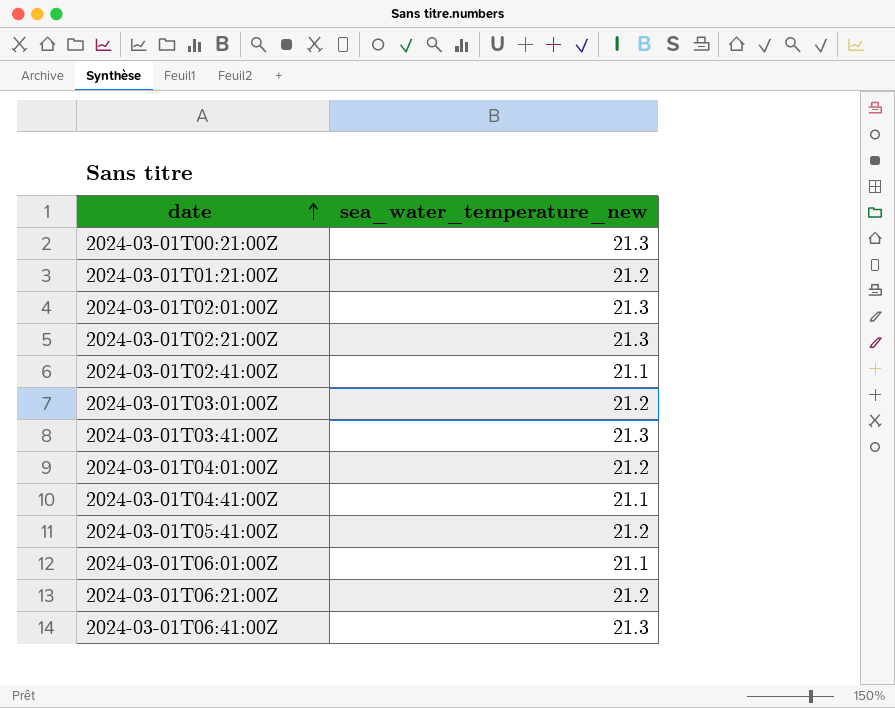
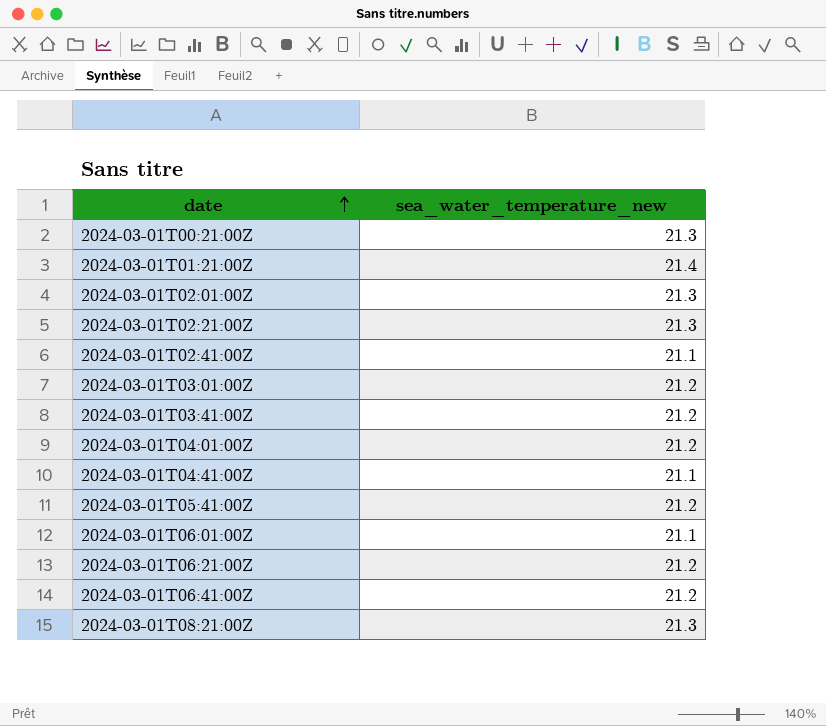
2024-03-01T01:21:00Z | sea_water_temperature_new: 21.2 -> 21.4
2024-03-01T03:41:00Z | sea_water_temperature_new: 21.3 -> 21.2
2024-03-01T06:41:00Z | sea_water_temperature_new: 21.3 -> 21.2
row 2024-03-01T08:21:00Z: none -> 21.3

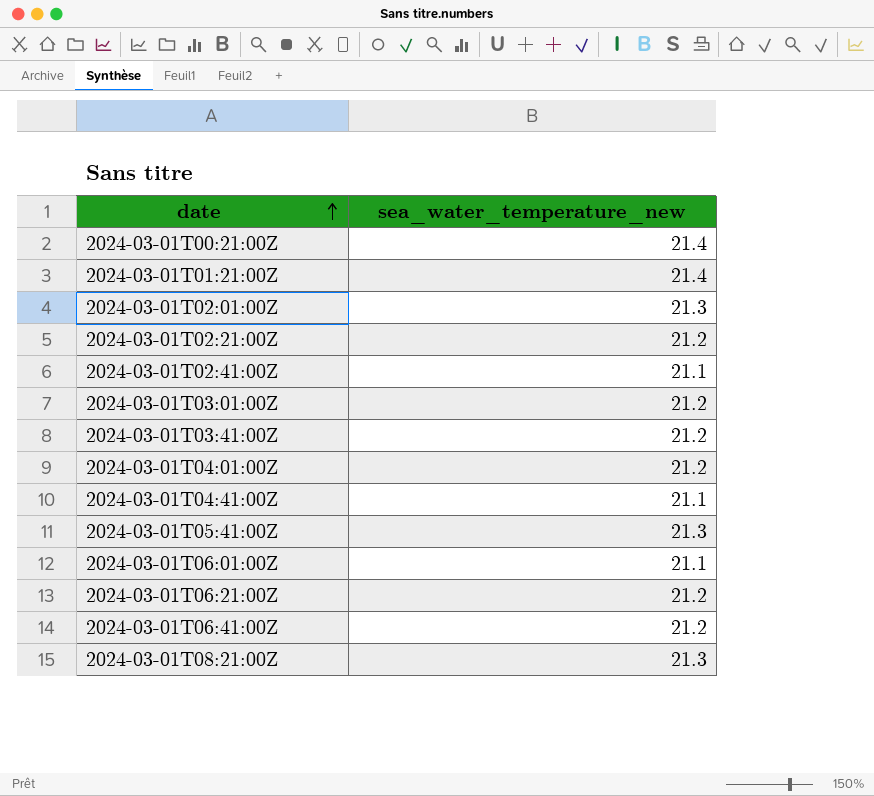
2024-03-01T00:21:00Z | sea_water_temperature_new: 21.3 -> 21.4
2024-03-01T02:21:00Z | sea_water_temperature_new: 21.3 -> 21.2
2024-03-01T05:41:00Z | sea_water_temperature_new: 21.2 -> 21.3

